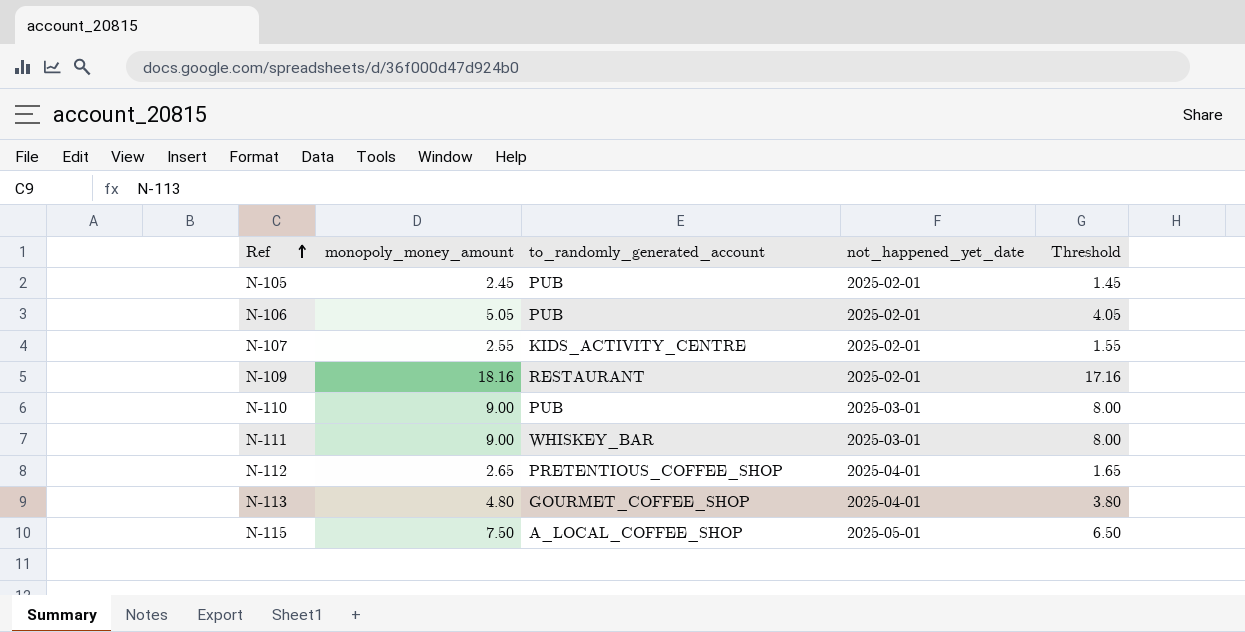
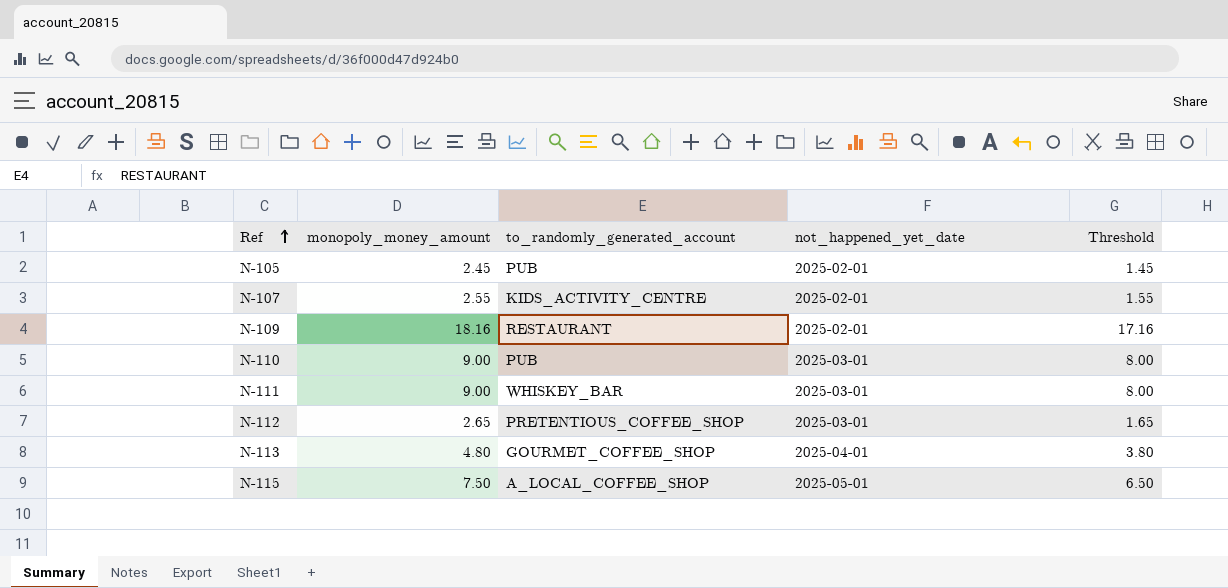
row N-106: 5.05 | PUB | 2025-02-01 | 4.05 -> none
N-112 | not_happened_yet_date: 2025-04-01 -> 2025-03-01

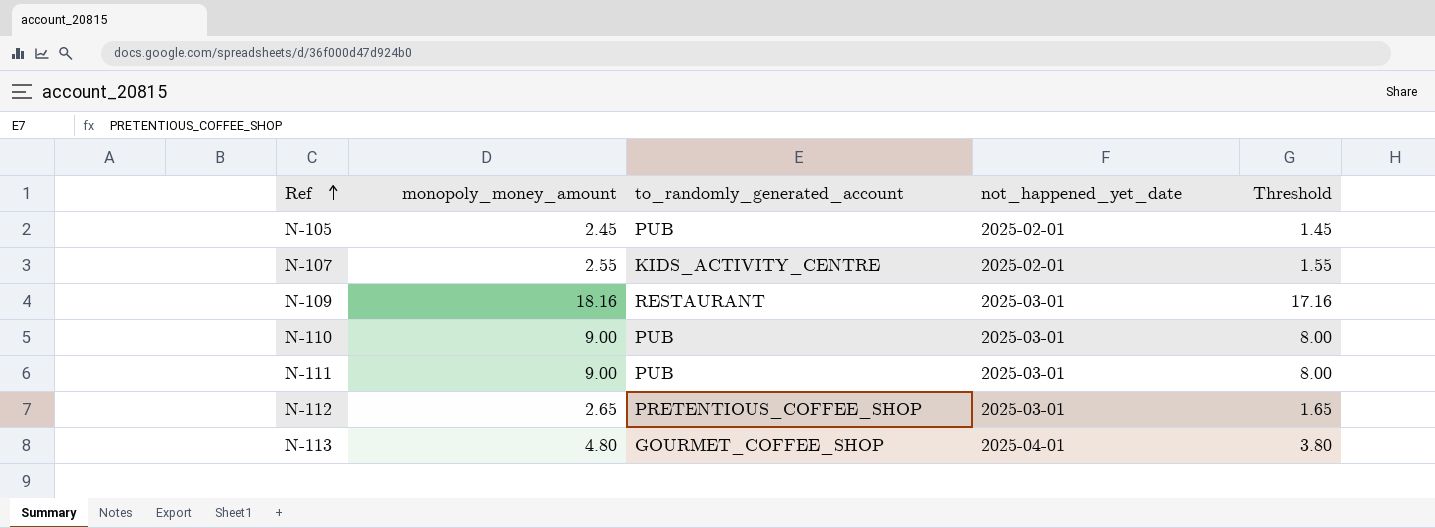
row N-115: 7.50 | A_LOCAL_COFFEE_SHOP | 2025-05-01 | 6.50 -> none
N-109 | not_happened_yet_date: 2025-02-01 -> 2025-03-01
N-111 | to_randomly_generated_account: WHISKEY_BAR -> PUB

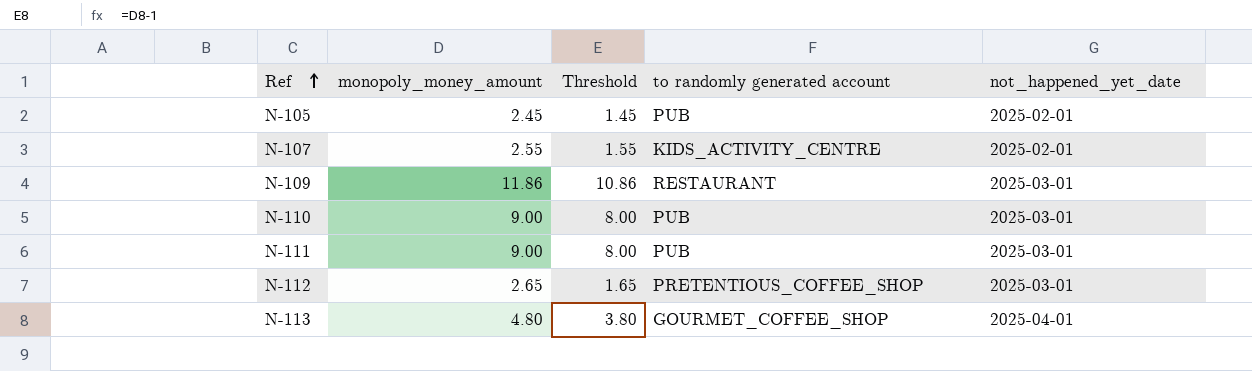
column Threshold | position: 5 -> 3
column name: to_randomly_generated_account -> to randomly generated account
N-109 | monopoly_money_amount: 18.16 -> 11.86
N-109 | Threshold: 17.16 -> 10.86

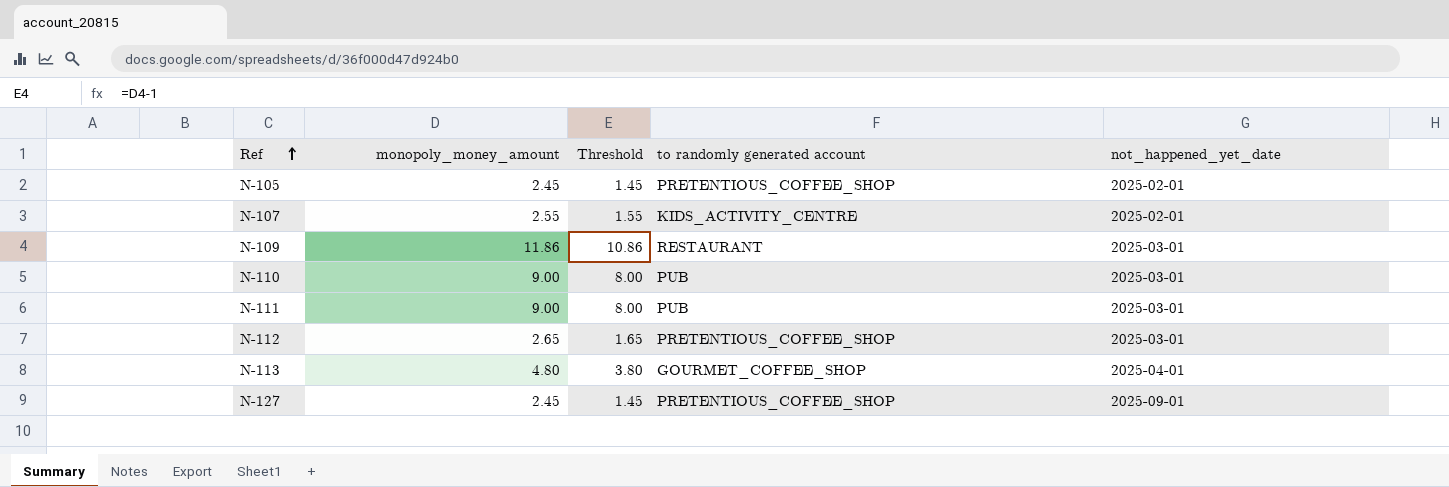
N-105 | to randomly generated account: PUB -> PRETENTIOUS_COFFEE_SHOP
row N-127: none -> 2.45 | 1.45 | PRETENTIOUS_COFFEE_SHOP | 2025-09-01

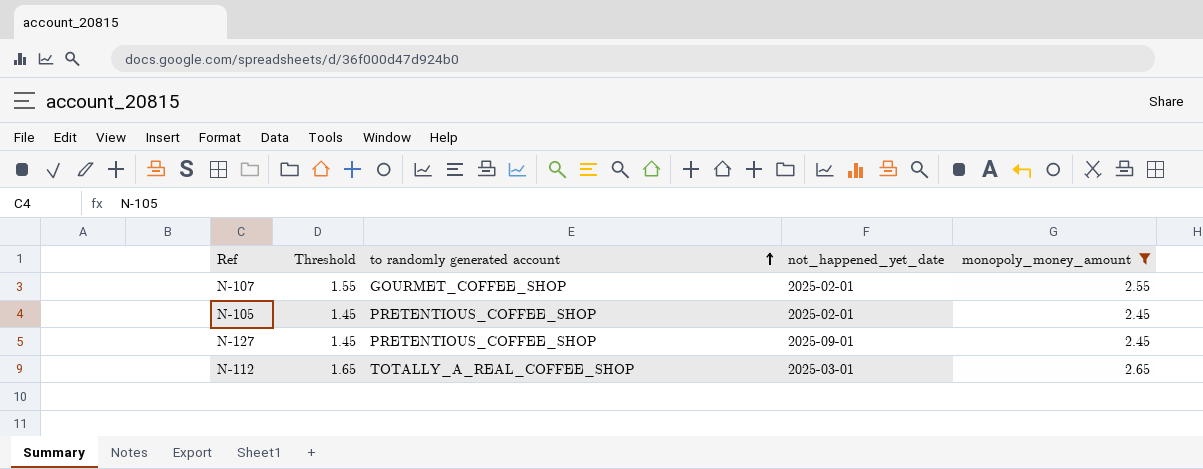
filter: none -> monopoly_money_amount <= 2.65
row order: Ref ascending -> to randomly generated account ascending
column monopoly_money_amount | position: 2 -> 5
N-107 | to randomly generated account: KIDS_ACTIVITY_CENTRE -> GOURMET_COFFEE_SHOP
N-112 | to randomly generated account: PRETENTIOUS_COFFEE_SHOP -> TOTALLY_A_REAL_COFFEE_SHOP

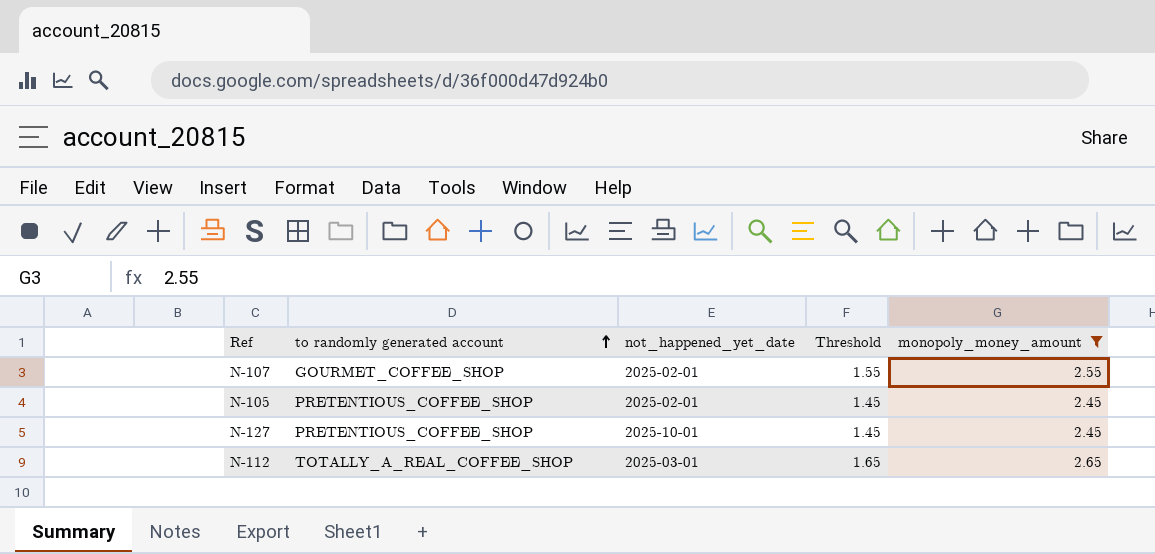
column Threshold | position: 2 -> 4
N-127 | not_happened_yet_date: 2025-09-01 -> 2025-10-01

